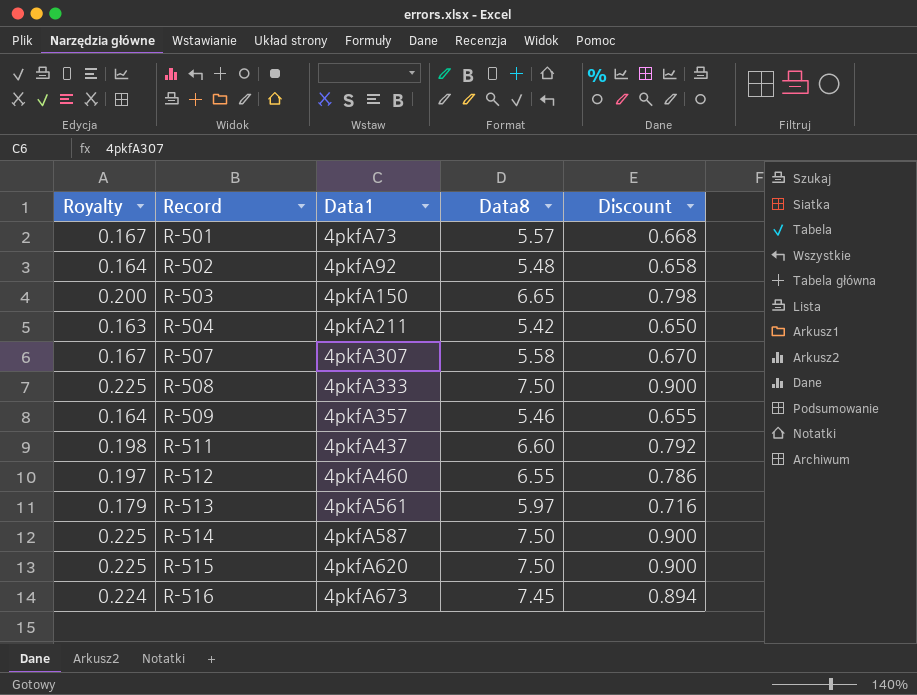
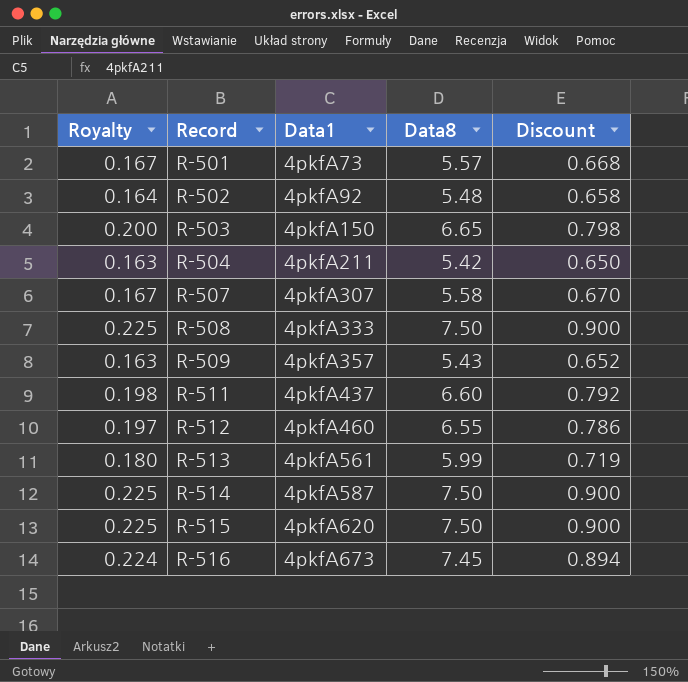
R-509 | Royalty: 0.164 -> 0.163
R-509 | Data8: 5.46 -> 5.43
R-509 | Discount: 0.655 -> 0.652
R-513 | Royalty: 0.179 -> 0.180
R-513 | Data8: 5.97 -> 5.99
R-513 | Discount: 0.716 -> 0.719

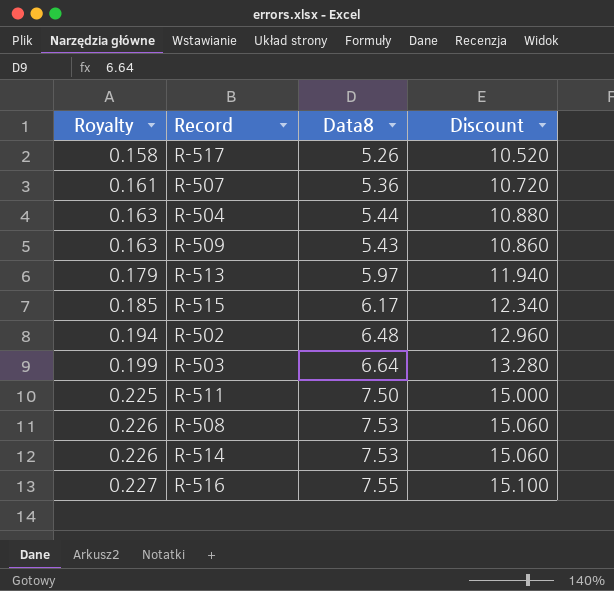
row order: Record ascending -> Royalty ascending
column Data1 | position: 3 -> none
column Discount | formula: [Data8] * 0.12 -> [Data8] * 2
row R-501: 0.167 | 4pkfA73 | 5.57 | 0.668 -> none
row R-512: 0.197 | 4pkfA460 | 6.55 | 0.786 -> none
row R-517: none -> 0.158 | 5.26 | 10.520
R-507 | Royalty: 0.167 -> 0.161
R-507 | Data8: 5.58 -> 5.36
R-504 | Data8: 5.42 -> 5.44
R-513 | Royalty: 0.180 -> 0.179
R-513 | Data8: 5.99 -> 5.97
R-515 | Royalty: 0.225 -> 0.185
R-515 | Data8: 7.50 -> 6.17
R-502 | Royalty: 0.164 -> 0.194
R-502 | Data8: 5.48 -> 6.48
R-503 | Royalty: 0.200 -> 0.199
R-503 | Data8: 6.65 -> 6.64
R-511 | Royalty: 0.198 -> 0.225
R-511 | Data8: 6.60 -> 7.50
R-508 | Royalty: 0.225 -> 0.226
R-508 | Data8: 7.50 -> 7.53
R-514 | Royalty: 0.225 -> 0.226
R-514 | Data8: 7.50 -> 7.53
R-516 | Royalty: 0.224 -> 0.227
R-516 | Data8: 7.45 -> 7.55

